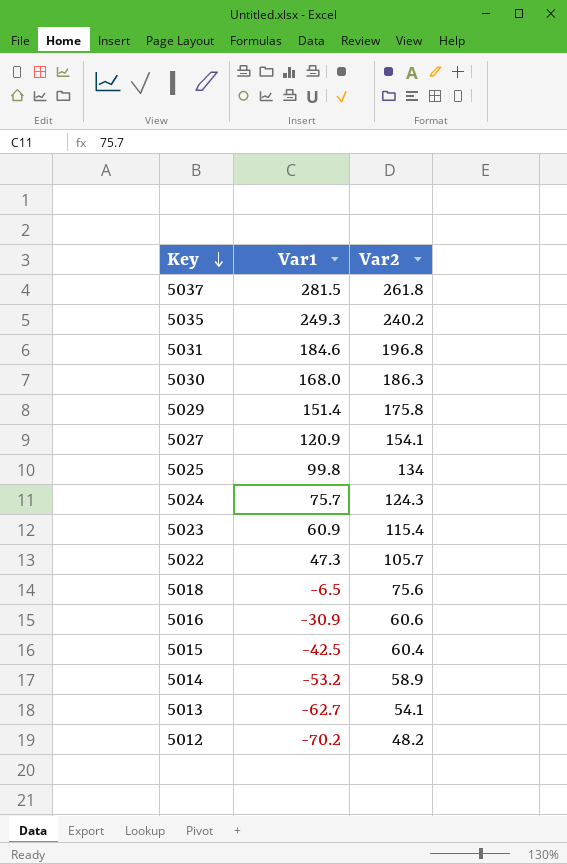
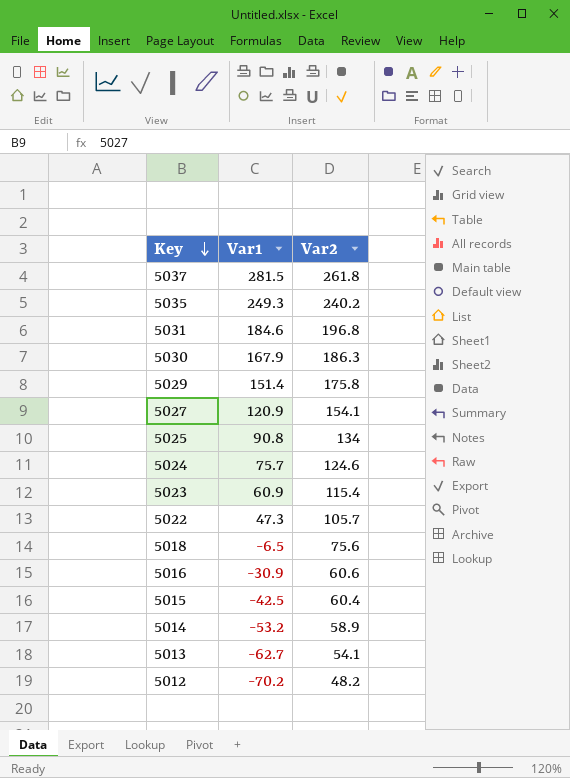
5030 | Var1: 168.0 -> 167.9
5025 | Var1: 99.8 -> 90.8
5024 | Var2: 124.3 -> 124.6

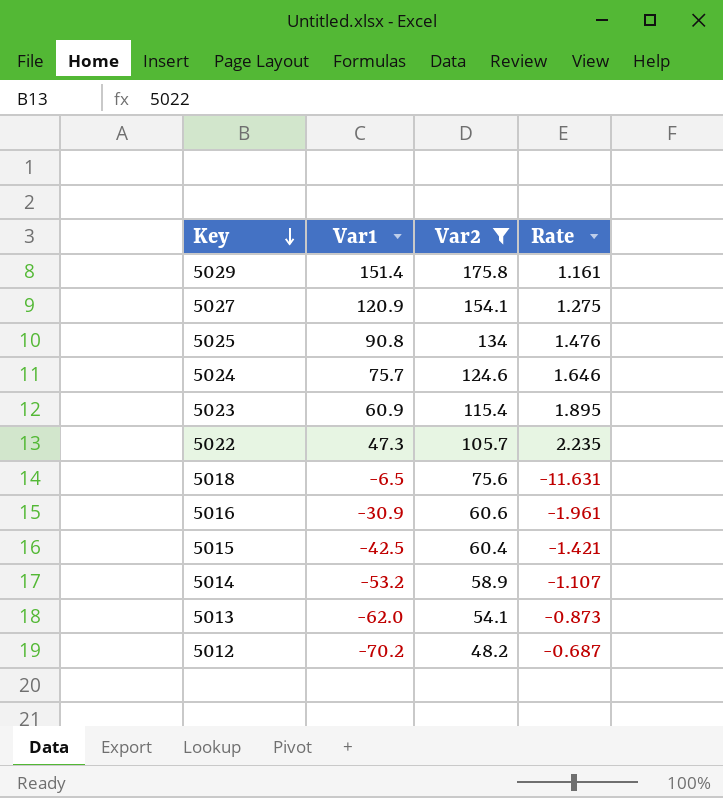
filter: none -> Var2 <= 175.8
column Rate | formula: none -> [Var2] / [Var1]
5013 | Var1: -62.7 -> -62.0

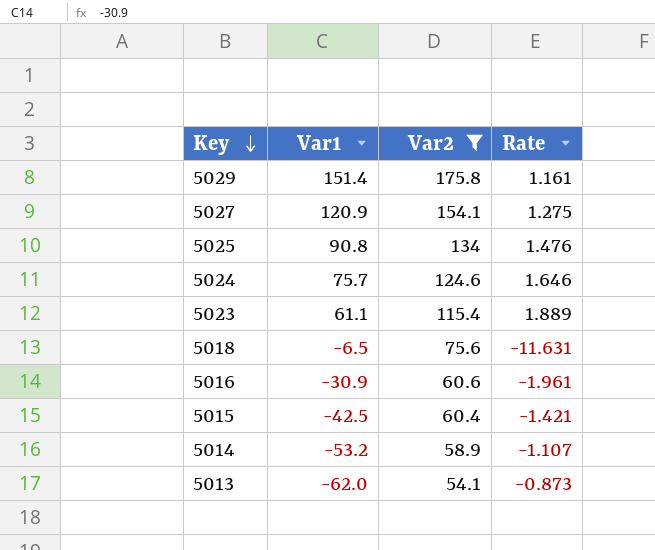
row 5022: 47.3 | 105.7 | 2.235 -> none
row 5012: -70.2 | 48.2 | -0.687 -> none
5023 | Var1: 60.9 -> 61.1
5023 | Rate: 1.895 -> 1.889

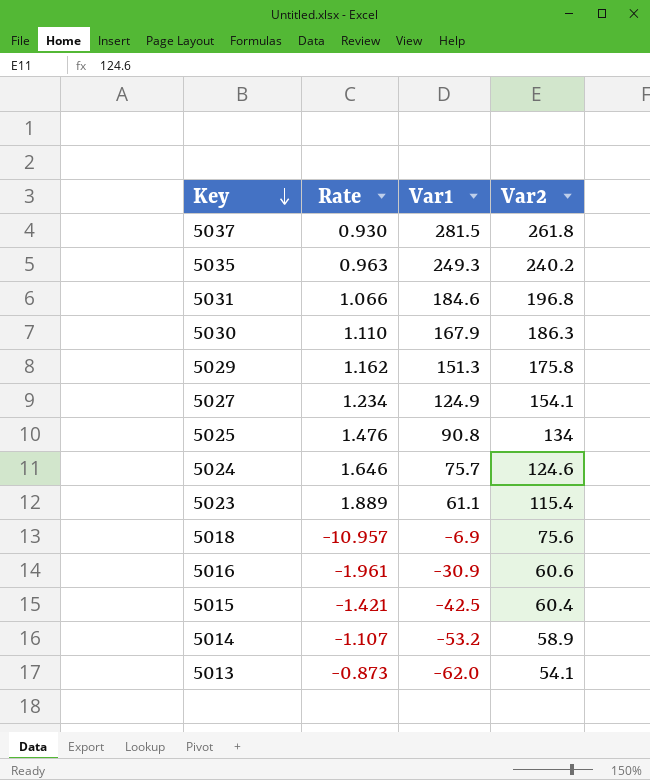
filter: Var2 <= 175.8 -> none
column Rate | position: 4 -> 2
5029 | Rate: 1.161 -> 1.162
5029 | Var1: 151.4 -> 151.3
5027 | Rate: 1.275 -> 1.234
5027 | Var1: 120.9 -> 124.9
5018 | Rate: -11.631 -> -10.957
5018 | Var1: -6.5 -> -6.9

